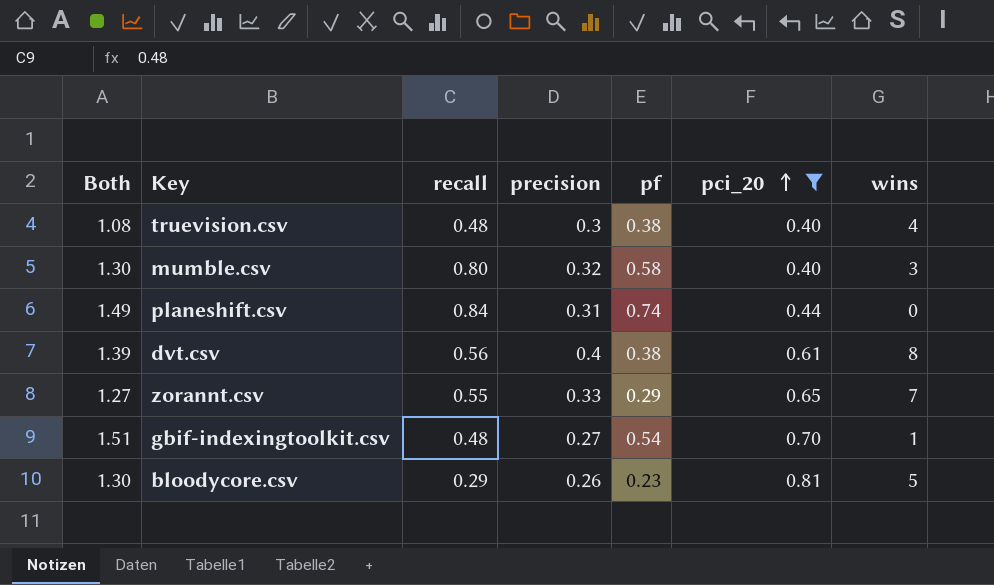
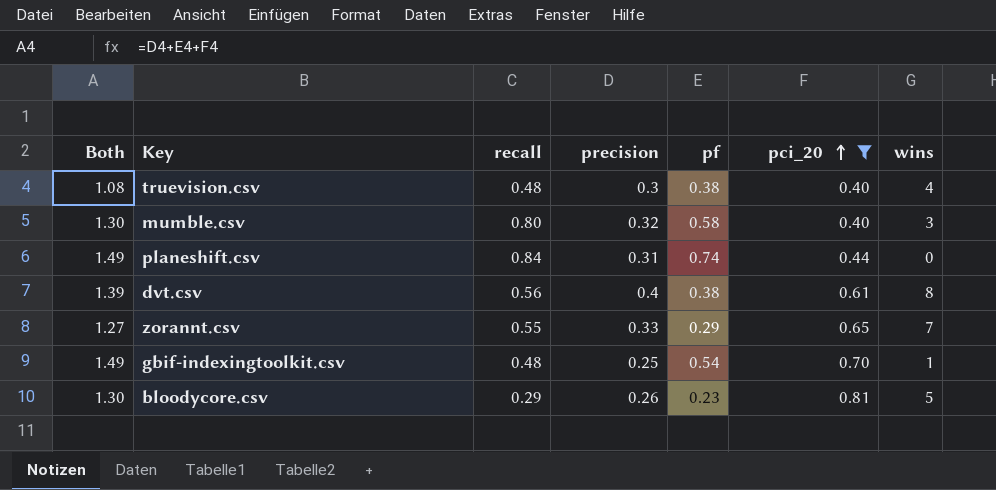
gbif-indexingtoolkit.csv | Both: 1.51 -> 1.49
gbif-indexingtoolkit.csv | precision: 0.27 -> 0.25

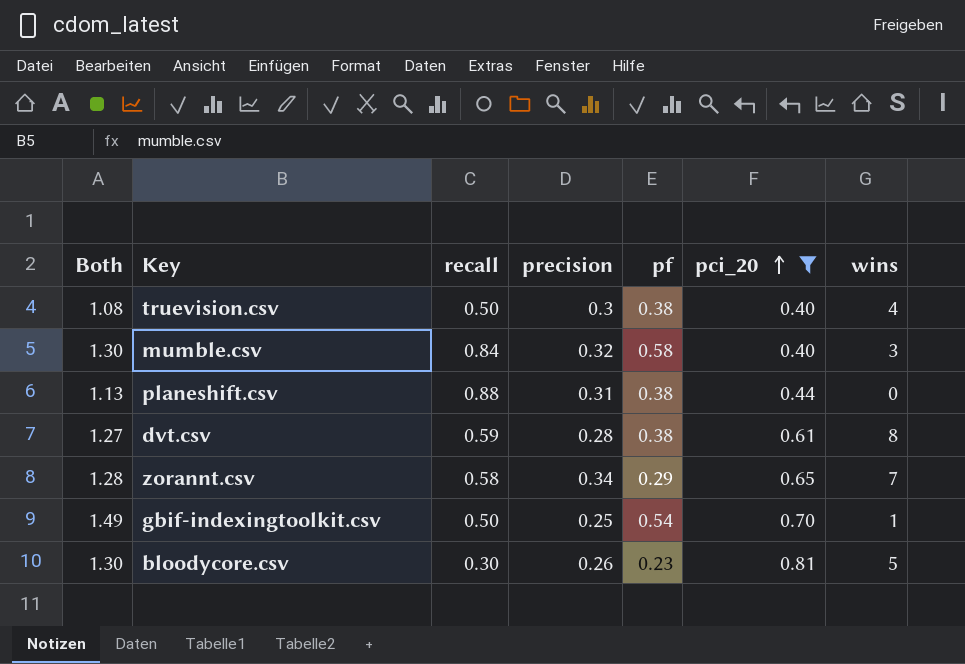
truevision.csv | recall: 0.48 -> 0.50
mumble.csv | recall: 0.80 -> 0.84
planeshift.csv | Both: 1.49 -> 1.13
planeshift.csv | recall: 0.84 -> 0.88
planeshift.csv | pf: 0.74 -> 0.38
dvt.csv | Both: 1.39 -> 1.27
dvt.csv | recall: 0.56 -> 0.59
dvt.csv | precision: 0.4 -> 0.28
zorannt.csv | Both: 1.27 -> 1.28
zorannt.csv | recall: 0.55 -> 0.58
zorannt.csv | precision: 0.33 -> 0.34
gbif-indexingtoolkit.csv | recall: 0.48 -> 0.50
bloodycore.csv | recall: 0.29 -> 0.30

